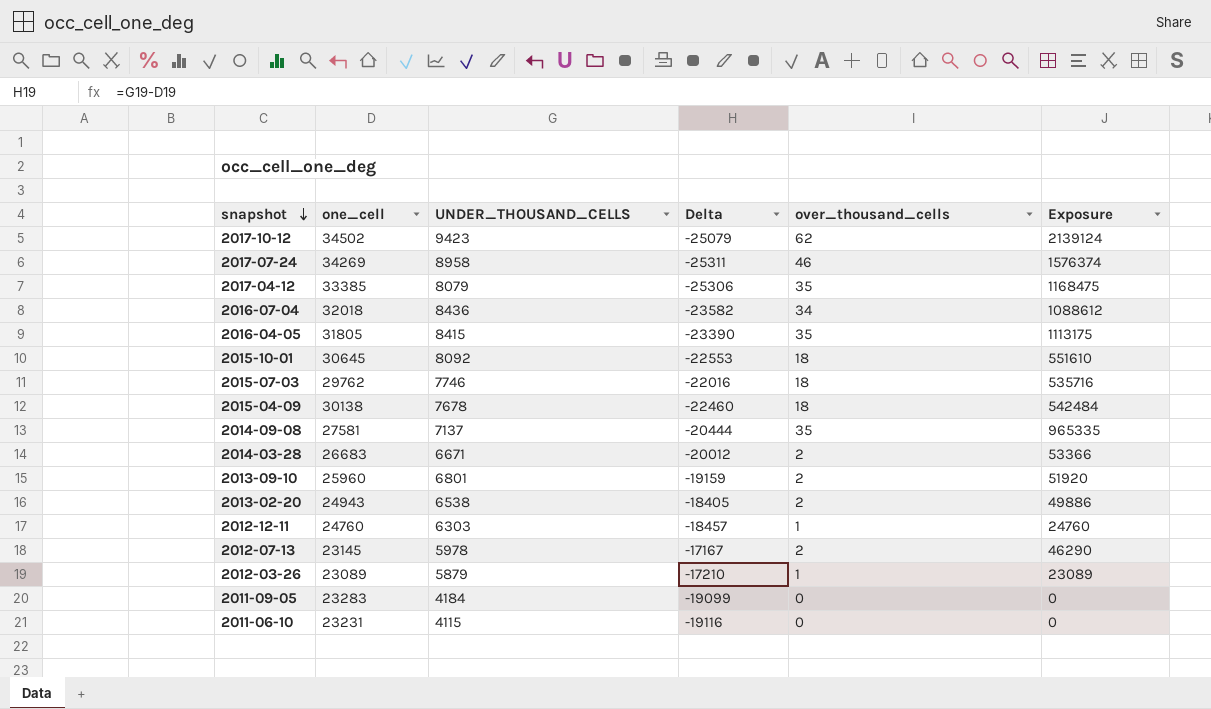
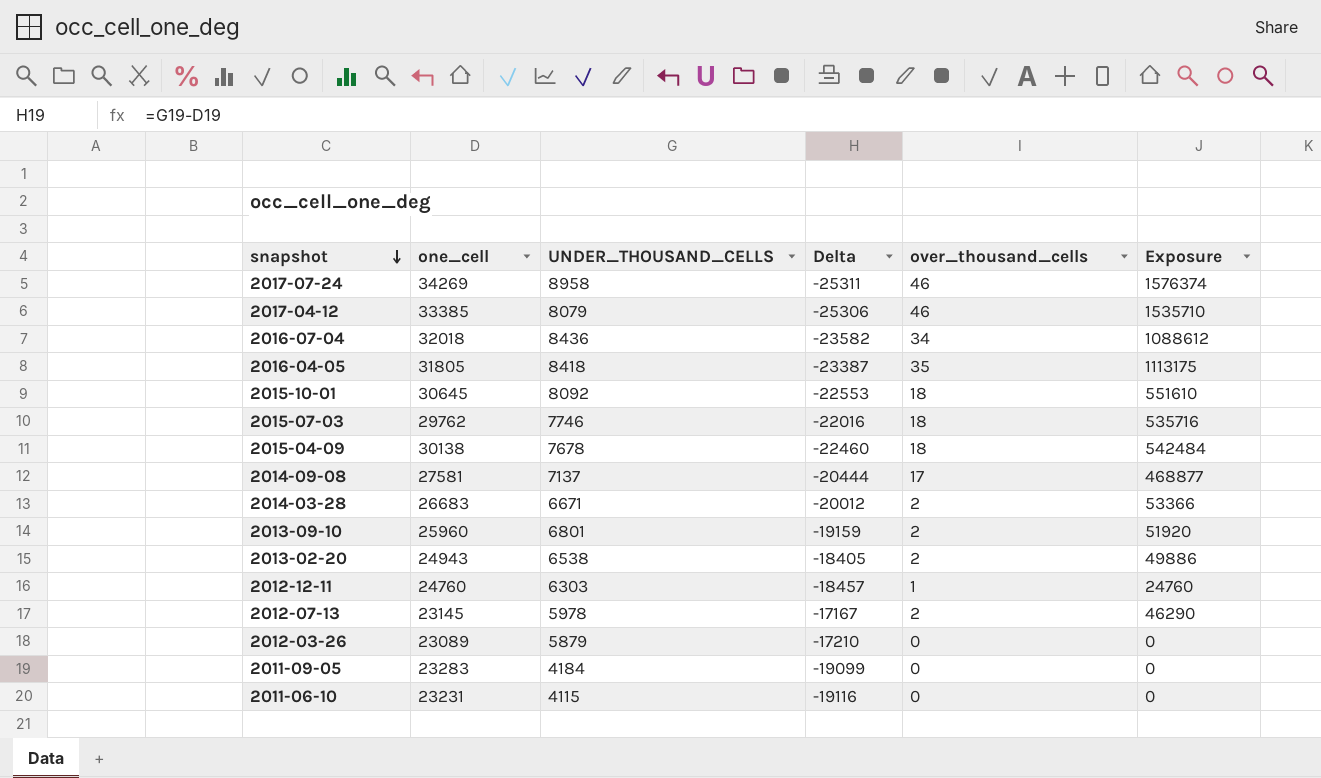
row 2017-10-12: 34502 | 9423 | -25079 | 62 | 2139124 -> none
2017-04-12 | over_thousand_cells: 35 -> 46
2017-04-12 | Exposure: 1168475 -> 1535710
2016-04-05 | UNDER_THOUSAND_CELLS: 8415 -> 8418
2016-04-05 | Delta: -23390 -> -23387
2014-09-08 | over_thousand_cells: 35 -> 17
2014-09-08 | Exposure: 965335 -> 468877
2012-03-26 | over_thousand_cells: 1 -> 0
2012-03-26 | Exposure: 23089 -> 0

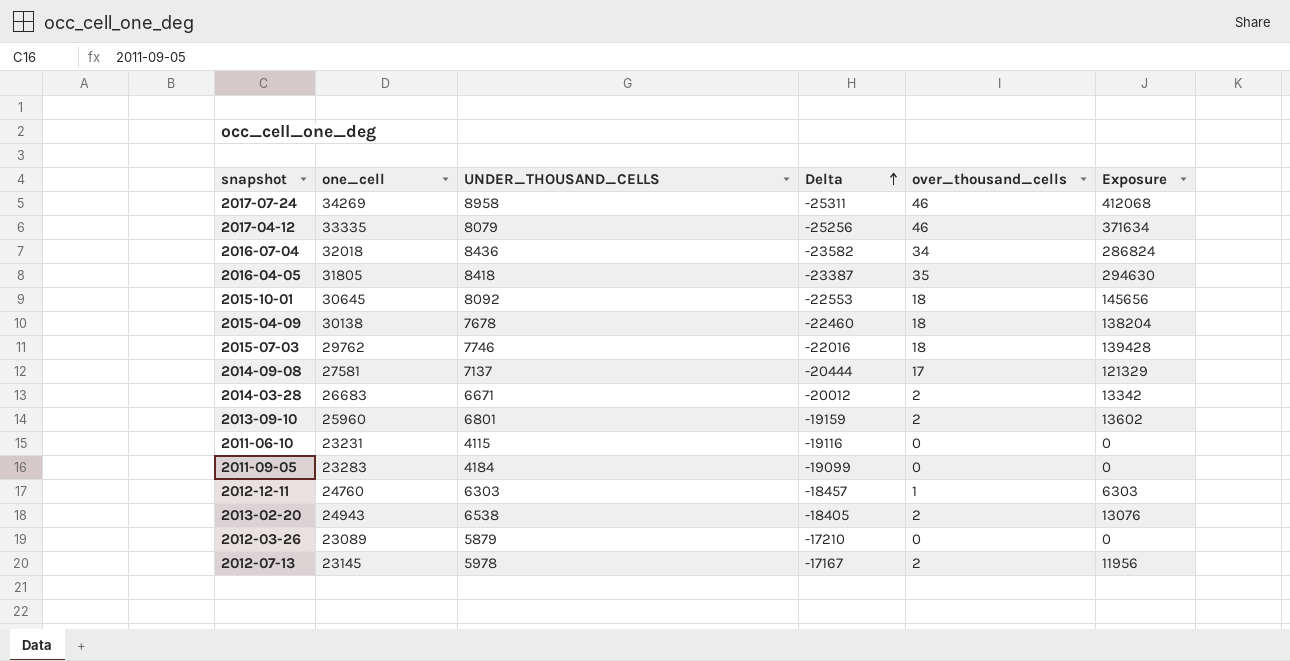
row order: snapshot descending -> Delta ascending
column Exposure | formula: [one_cell] * [over_thousand_cells] -> [UNDER_THOUSAND_CELLS] * [over_thousand_cells]
2017-04-12 | one_cell: 33385 -> 33335
2017-04-12 | Delta: -25306 -> -25256

